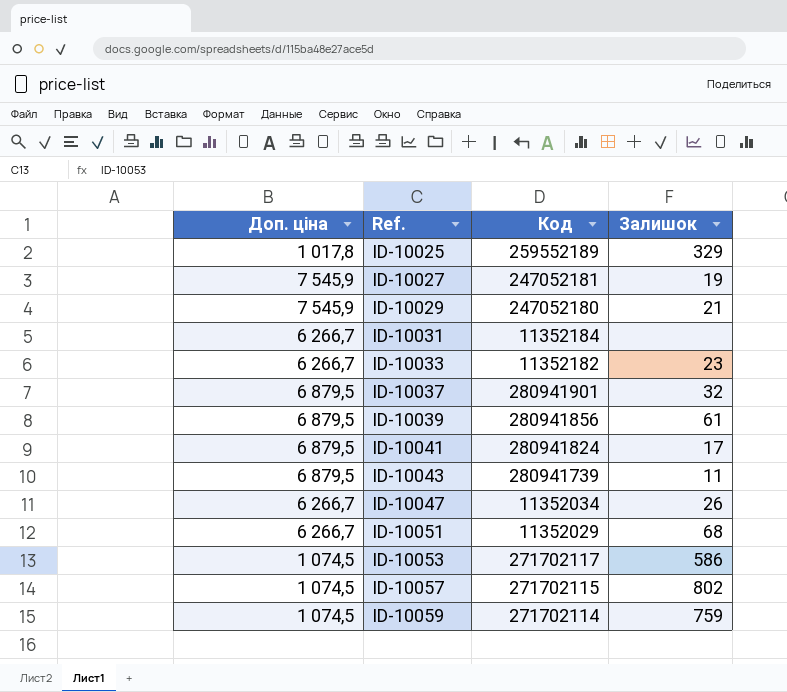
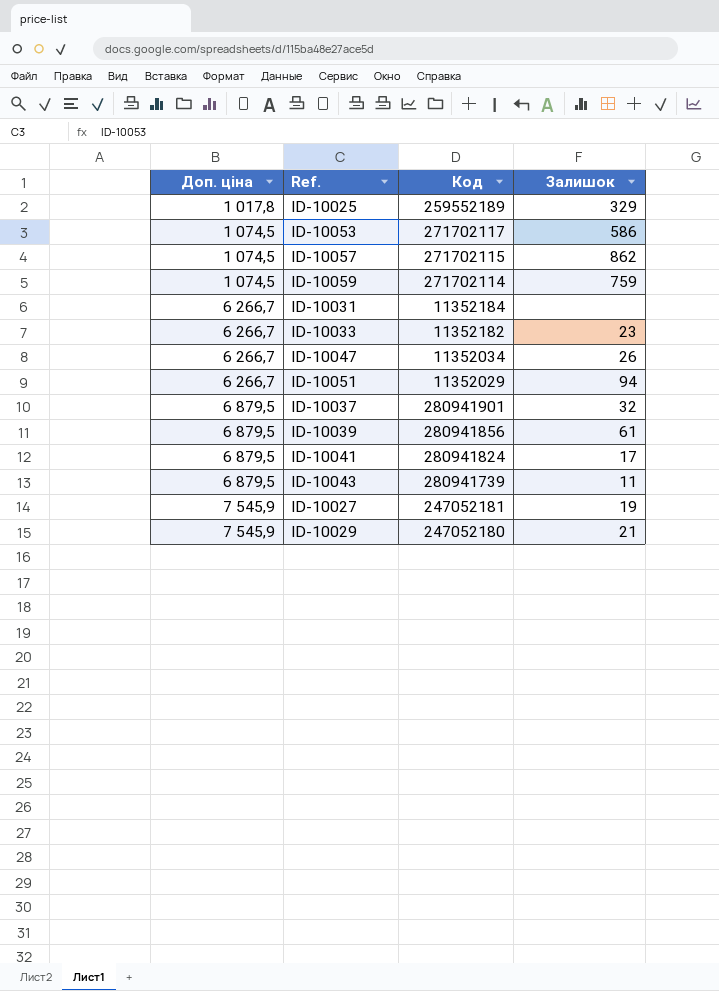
row order: Ref. ascending -> Доп. ціна ascending
ID-10057 | Залишок: 802 -> 862
ID-10051 | Залишок: 68 -> 94

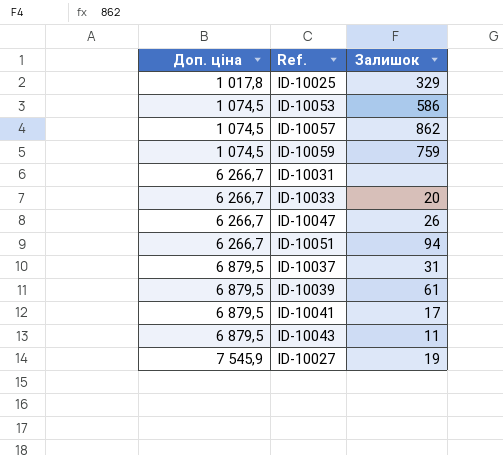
column Код | position: 3 -> none
row ID-10029: 7 545,9 | 247052180 | 21 -> none
ID-10033 | Залишок: 23 -> 20
ID-10037 | Залишок: 32 -> 31

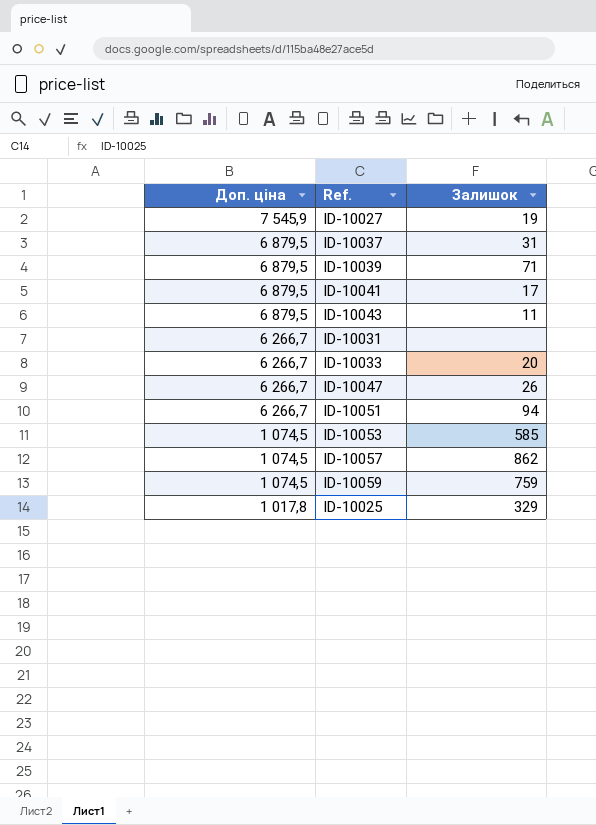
row order: Доп. ціна ascending -> Доп. ціна descending
ID-10039 | Залишок: 61 -> 71
ID-10053 | Залишок: 586 -> 585

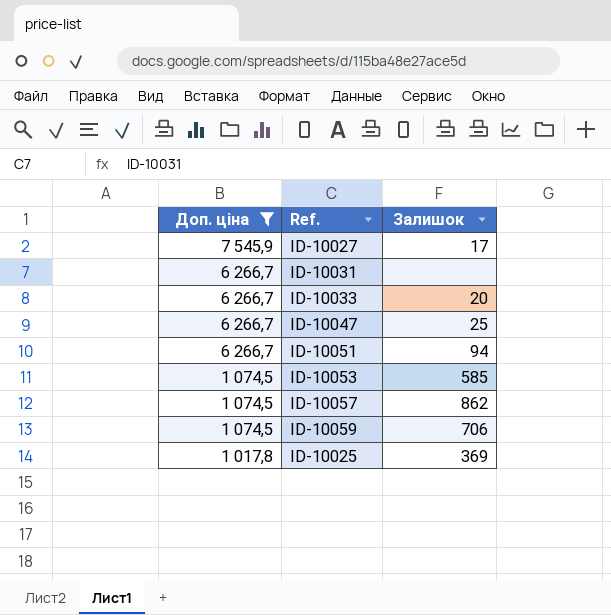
filter: none -> Доп. ціна != 6 879,5
ID-10027 | Залишок: 19 -> 17
ID-10047 | Залишок: 26 -> 25
ID-10059 | Залишок: 759 -> 706
ID-10025 | Залишок: 329 -> 369

